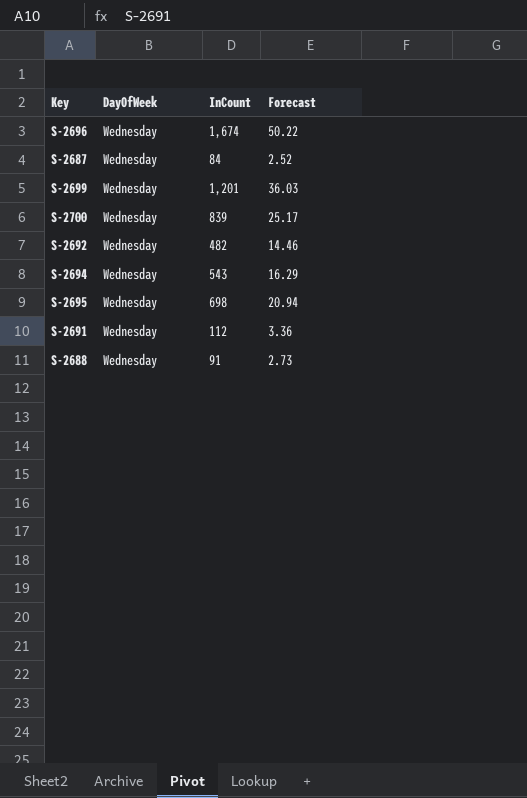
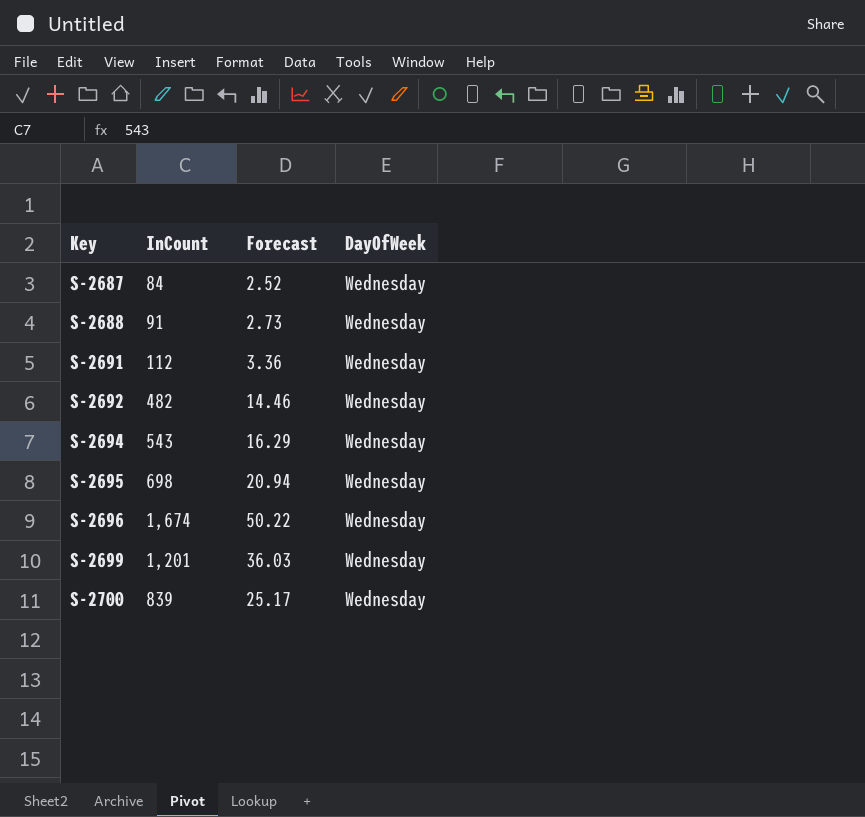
row order: none -> Key ascending
column DayOfWeek | position: 2 -> 4

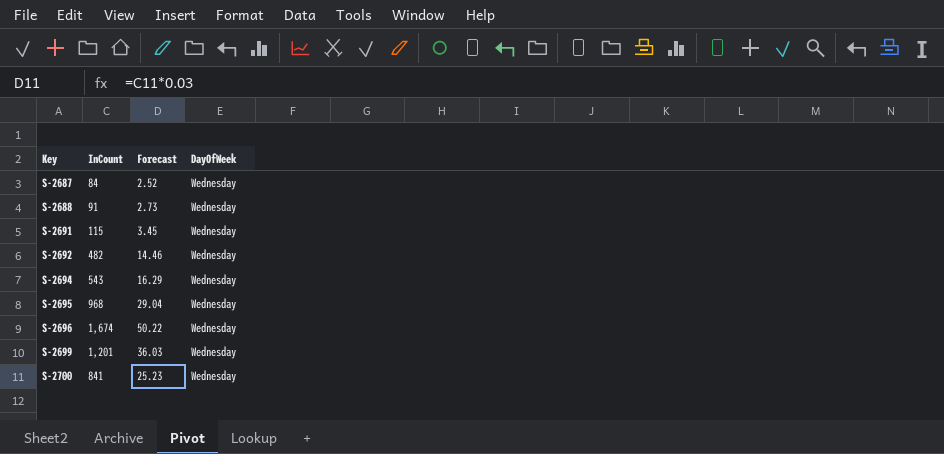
S-2691 | InCount: 112 -> 115
S-2691 | Forecast: 3.36 -> 3.45
S-2695 | InCount: 698 -> 968
S-2695 | Forecast: 20.94 -> 29.04
S-2700 | InCount: 839 -> 841
S-2700 | Forecast: 25.17 -> 25.23

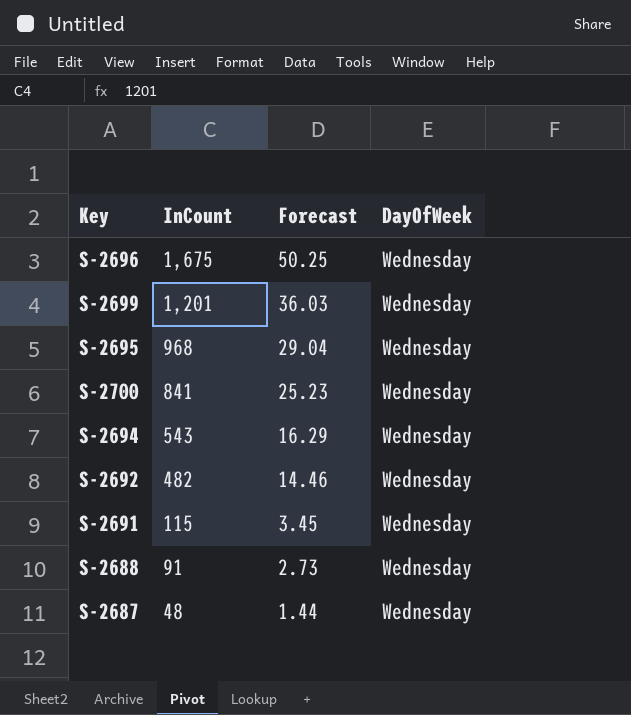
row order: Key ascending -> InCount descending
S-2696 | InCount: 1,674 -> 1,675
S-2696 | Forecast: 50.22 -> 50.25
S-2687 | InCount: 84 -> 48
S-2687 | Forecast: 2.52 -> 1.44

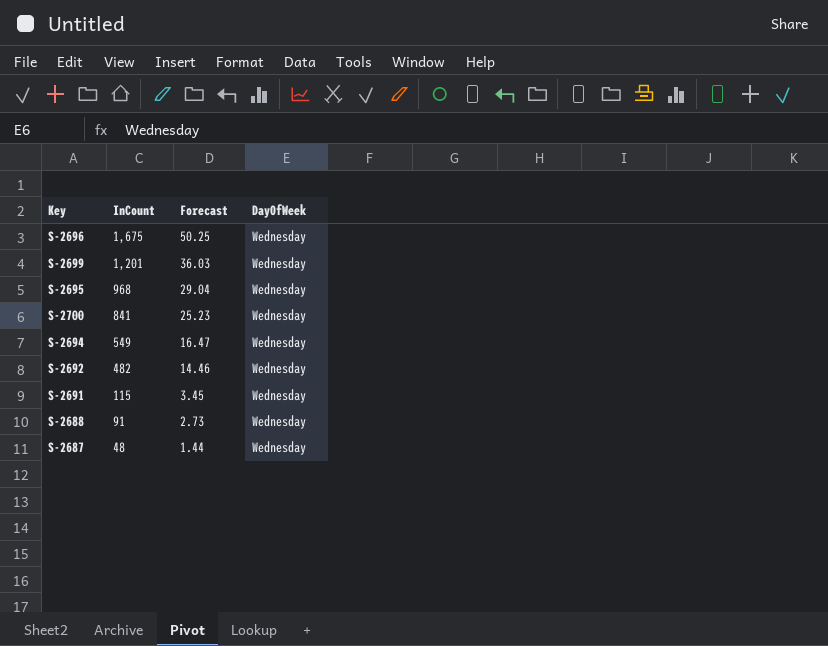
S-2694 | InCount: 543 -> 549
S-2694 | Forecast: 16.29 -> 16.47

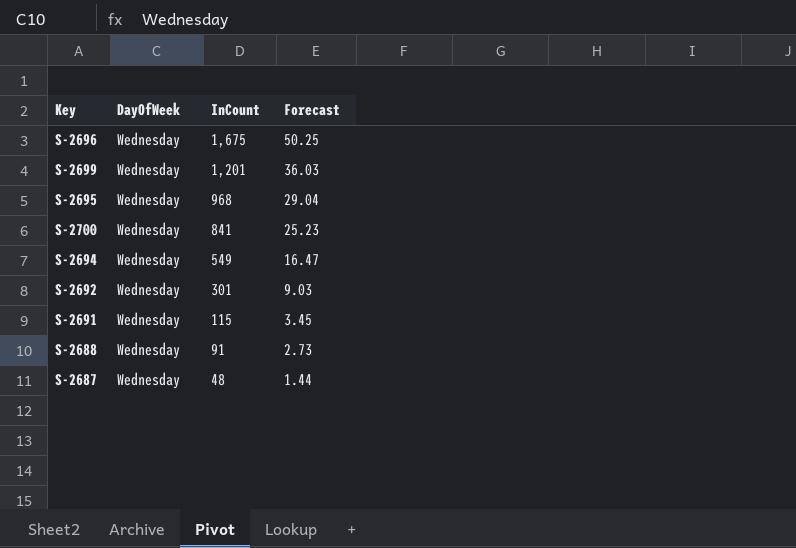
column DayOfWeek | position: 4 -> 2
S-2692 | InCount: 482 -> 301
S-2692 | Forecast: 14.46 -> 9.03

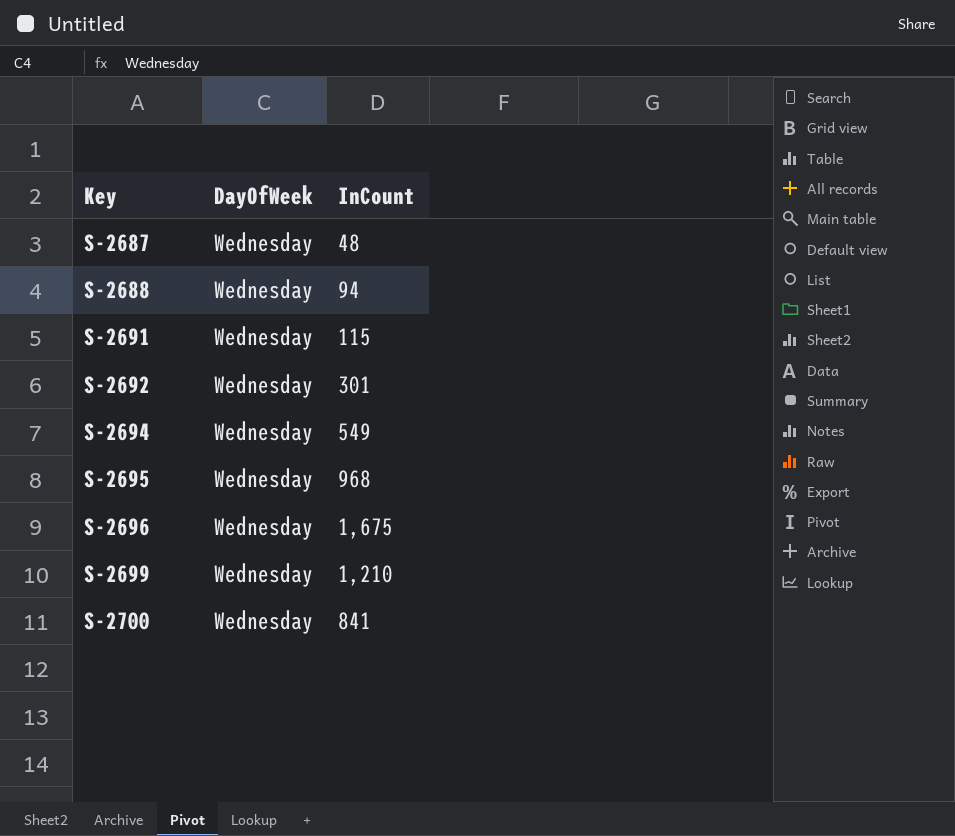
row order: InCount descending -> Key ascending
column Forecast | formula: [InCount] * 0.03 -> none
S-2688 | InCount: 91 -> 94
S-2699 | InCount: 1,201 -> 1,210

